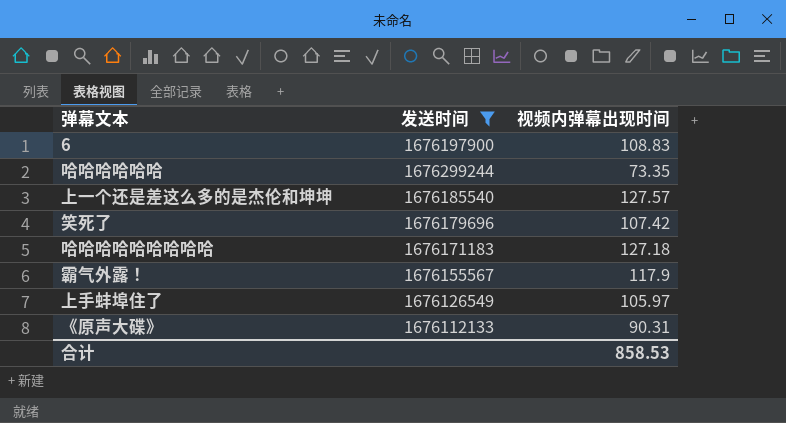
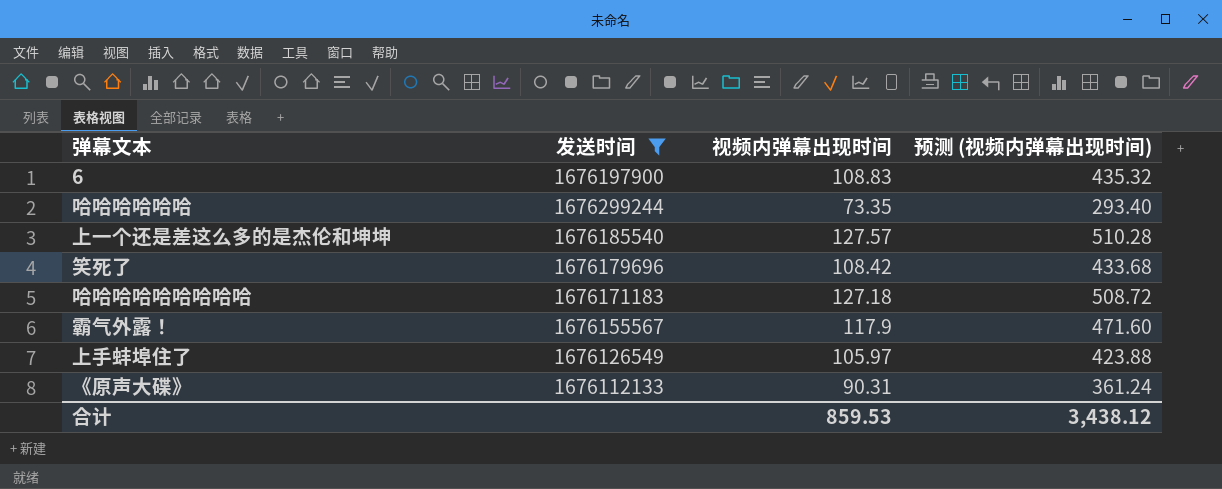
column 预测 (视频内弹幕出现时间) | formula: none -> [视频内弹幕出现时间] * 4
笑死了 | 视频内弹幕出现时间: 107.42 -> 108.42
合计 | 视频内弹幕出现时间: 858.53 -> 859.53

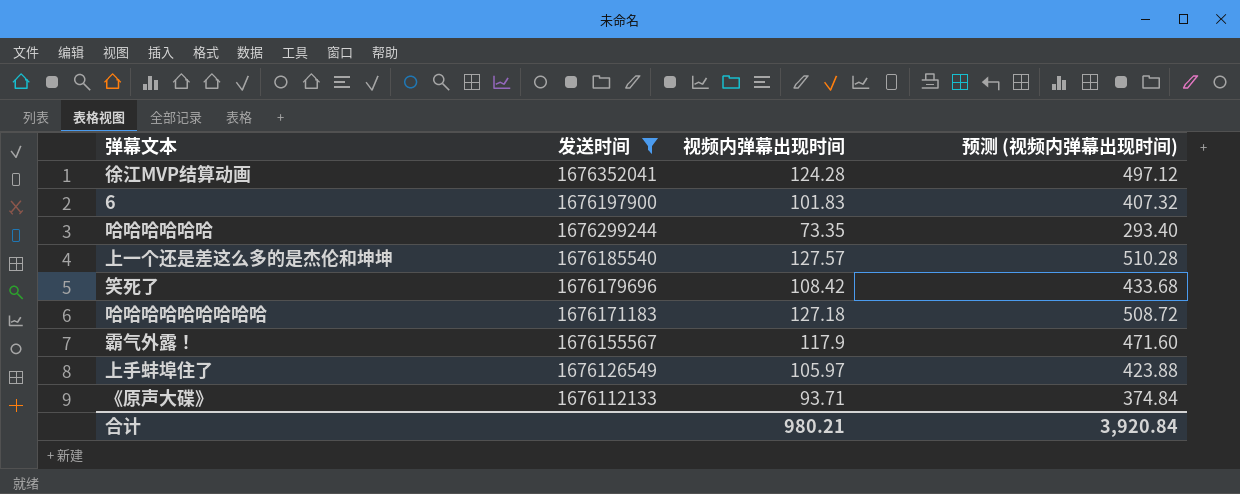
row 徐江MVP结算动画: none -> 1676352041 | 124.28 | 497.12
6 | 视频内弹幕出现时间: 108.83 -> 101.83
6 | 预测 (视频内弹幕出现时间): 435.32 -> 407.32
《原声大碟》 | 视频内弹幕出现时间: 90.31 -> 93.71
《原声大碟》 | 预测 (视频内弹幕出现时间): 361.24 -> 374.84
合计 | 视频内弹幕出现时间: 859.53 -> 980.21
合计 | 预测 (视频内弹幕出现时间): 3,438.12 -> 3,920.84

